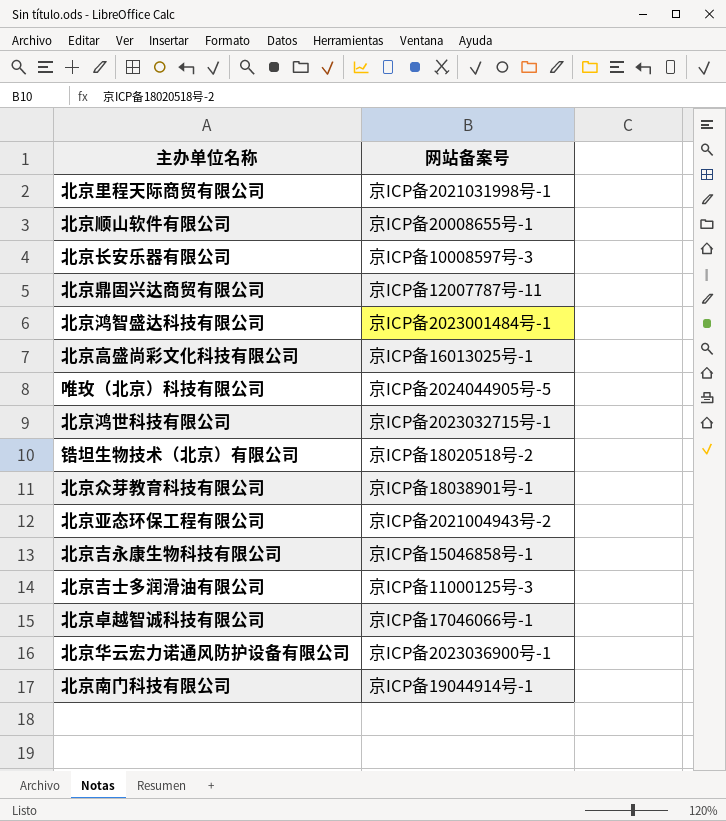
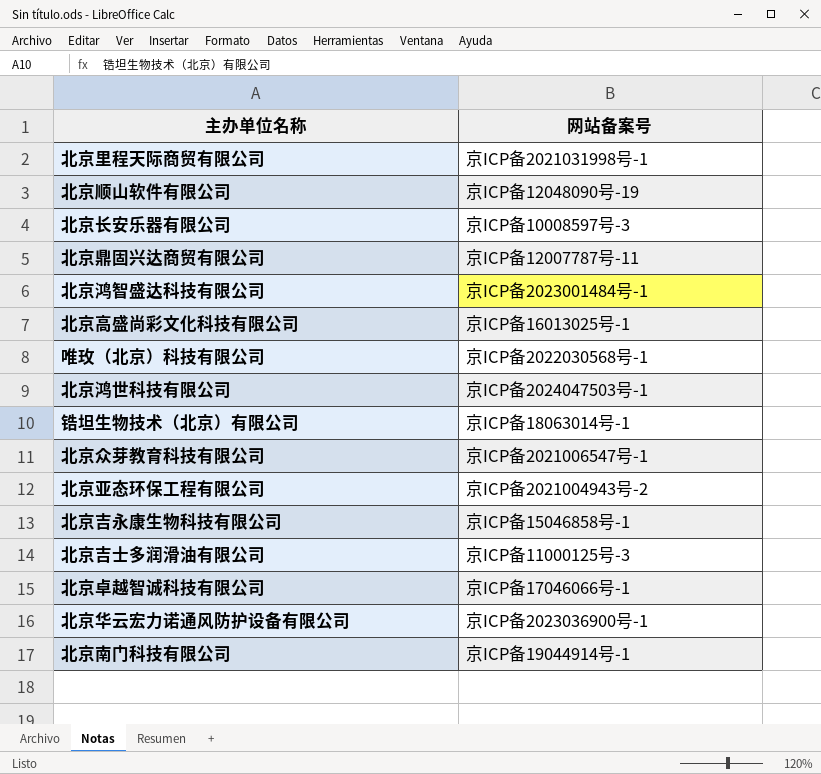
北京顺山软件有限公司 | 网站备案号: 京ICP备20008655号-1 -> 京ICP备12048090号-19
唯玫（北京）科技有限公司 | 网站备案号: 京ICP备2024044905号-5 -> 京ICP备2022030568号-1
北京鸿世科技有限公司 | 网站备案号: 京ICP备2023032715号-1 -> 京ICP备2024047503号-1
锆坦生物技术（北京）有限公司 | 网站备案号: 京ICP备18020518号-2 -> 京ICP备18063014号-1
北京众芽教育科技有限公司 | 网站备案号: 京ICP备18038901号-1 -> 京ICP备2021006547号-1

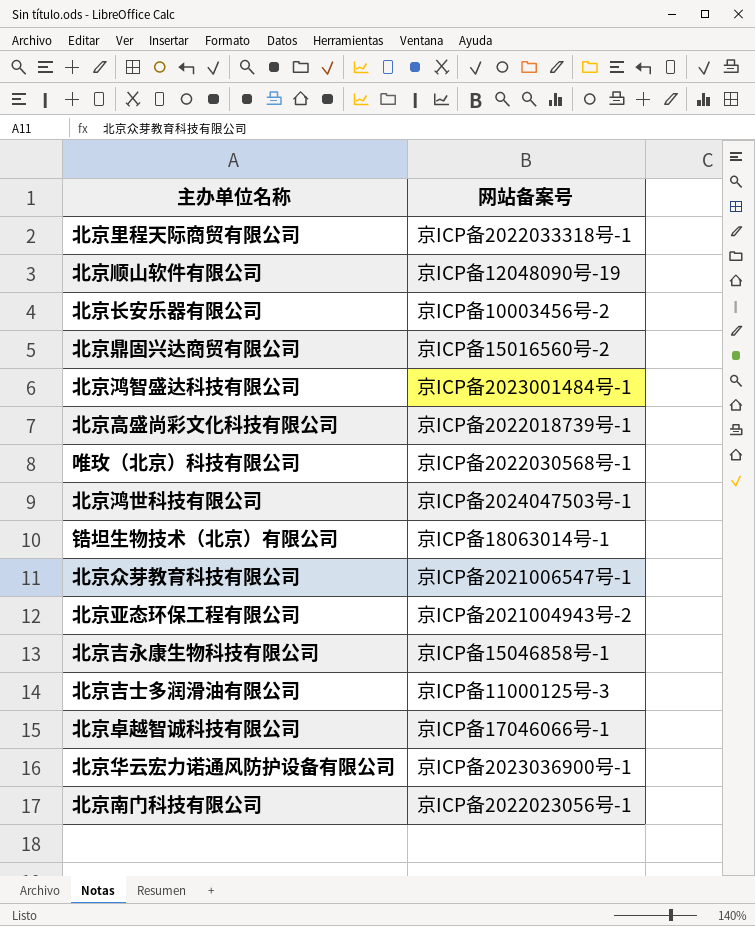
北京里程天际商贸有限公司 | 网站备案号: 京ICP备2021031998号-1 -> 京ICP备2022033318号-1
北京长安乐器有限公司 | 网站备案号: 京ICP备10008597号-3 -> 京ICP备10003456号-2
北京鼎固兴达商贸有限公司 | 网站备案号: 京ICP备12007787号-11 -> 京ICP备15016560号-2
北京高盛尚彩文化科技有限公司 | 网站备案号: 京ICP备16013025号-1 -> 京ICP备2022018739号-1
北京南门科技有限公司 | 网站备案号: 京ICP备19044914号-1 -> 京ICP备2022023056号-1

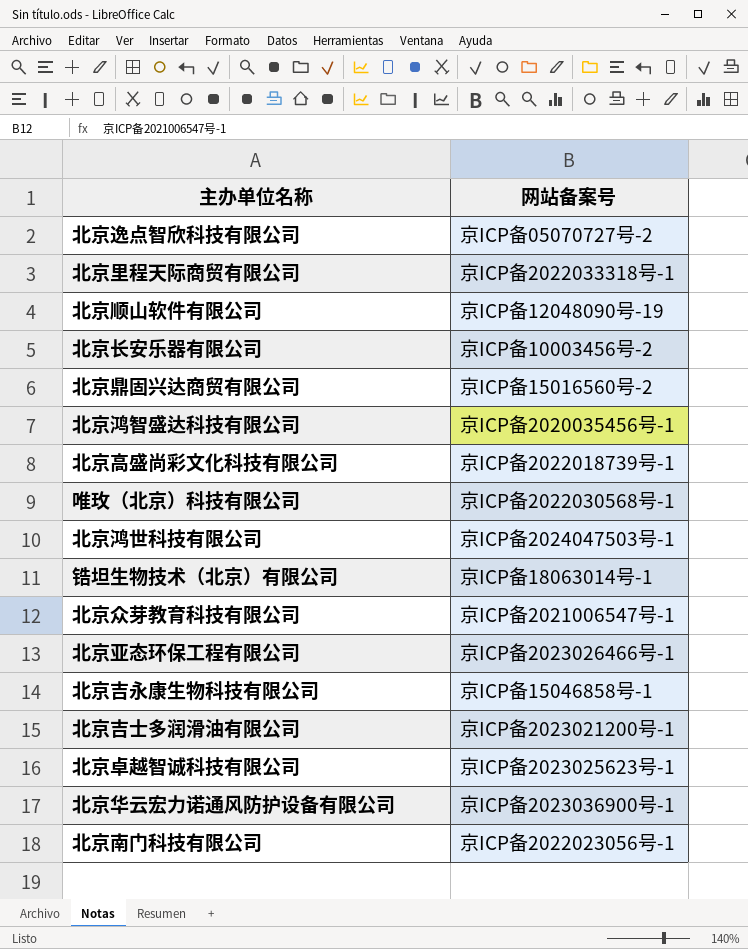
row 北京逸点智欣科技有限公司: none -> 京ICP备05070727号-2
北京鸿智盛达科技有限公司 | 网站备案号: 京ICP备2023001484号-1 -> 京ICP备2020035456号-1
北京亚态环保工程有限公司 | 网站备案号: 京ICP备2021004943号-2 -> 京ICP备2023026466号-1
北京吉士多润滑油有限公司 | 网站备案号: 京ICP备11000125号-3 -> 京ICP备2023021200号-1
北京卓越智诚科技有限公司 | 网站备案号: 京ICP备17046066号-1 -> 京ICP备2023025623号-1

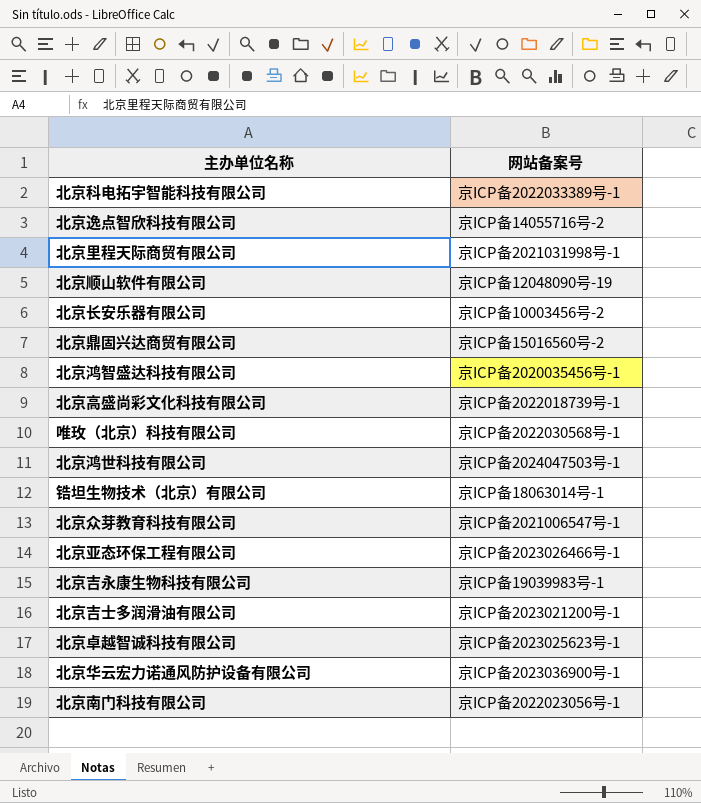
row 北京科电拓宇智能科技有限公司: none -> 京ICP备2022033389号-1
北京逸点智欣科技有限公司 | 网站备案号: 京ICP备05070727号-2 -> 京ICP备14055716号-2
北京里程天际商贸有限公司 | 网站备案号: 京ICP备2022033318号-1 -> 京ICP备2021031998号-1
北京吉永康生物科技有限公司 | 网站备案号: 京ICP备15046858号-1 -> 京ICP备19039983号-1

